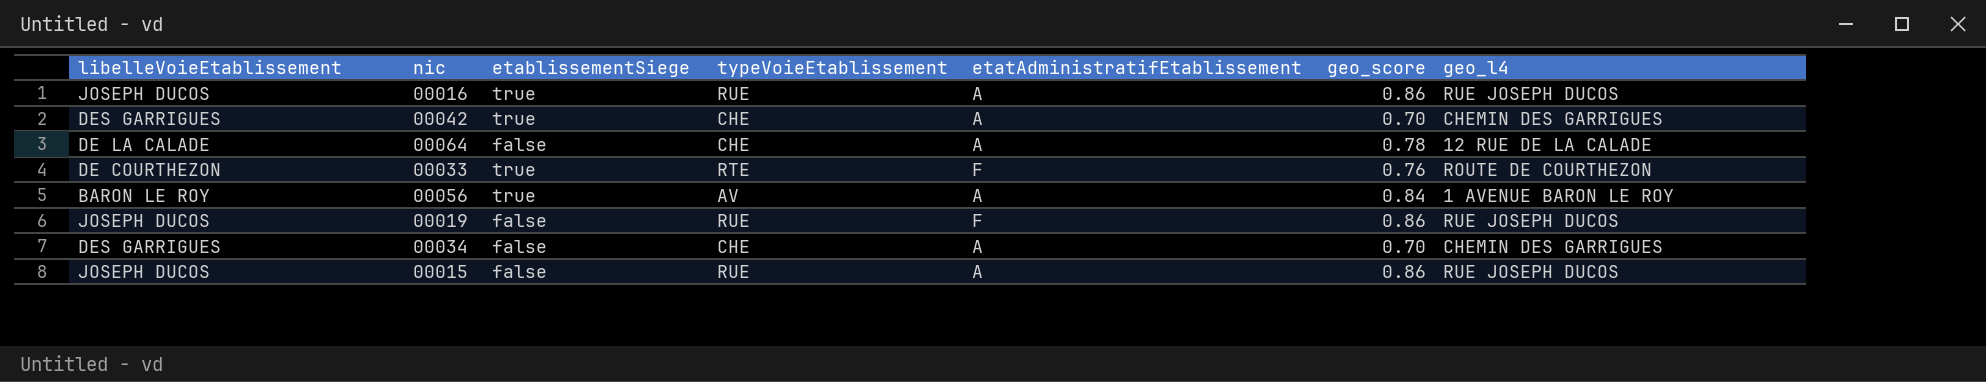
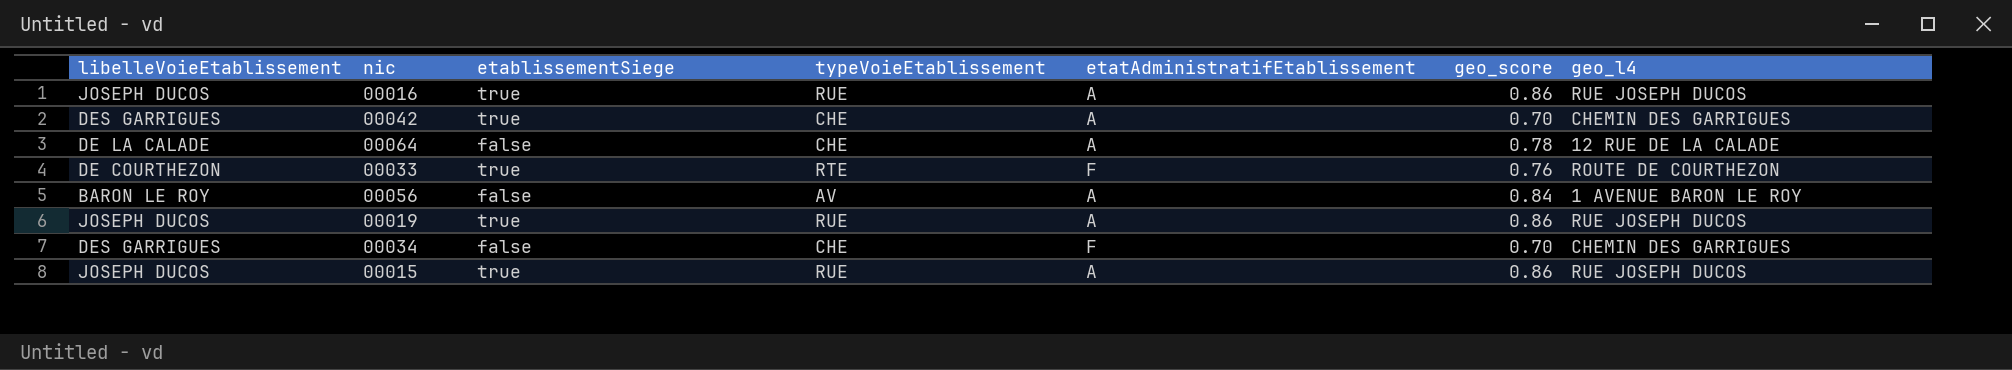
00056 | etablissementSiege: true -> false
00019 | etablissementSiege: false -> true
00019 | etatAdministratifEtablissement: F -> A
00034 | etatAdministratifEtablissement: A -> F
00015 | etablissementSiege: false -> true

